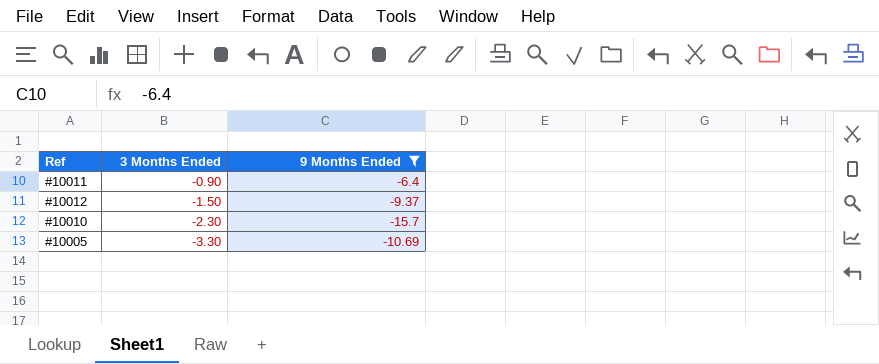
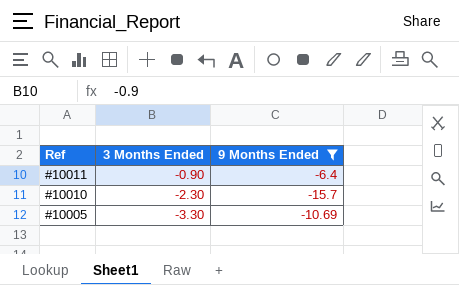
row #10012: -1.50 | -9.37 -> none

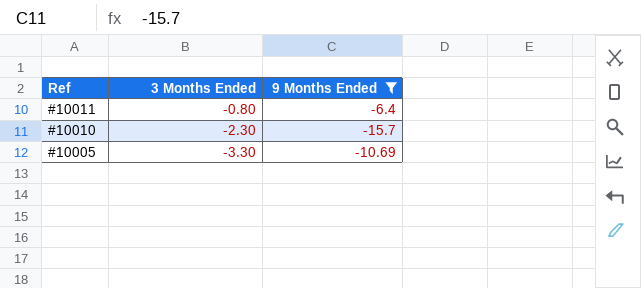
#10011 | 3 Months Ended: -0.90 -> -0.80

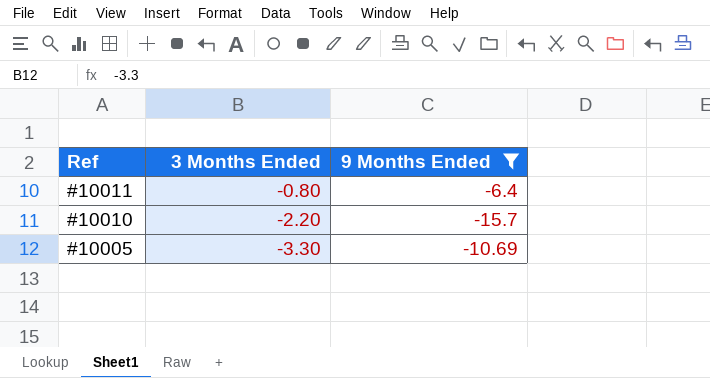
#10010 | 3 Months Ended: -2.30 -> -2.20

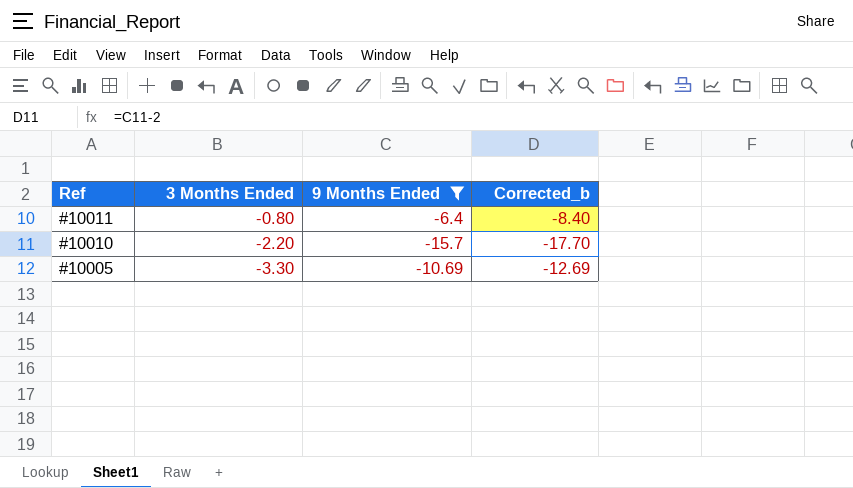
column Corrected_b | formula: none -> [9 Months Ended] - 2

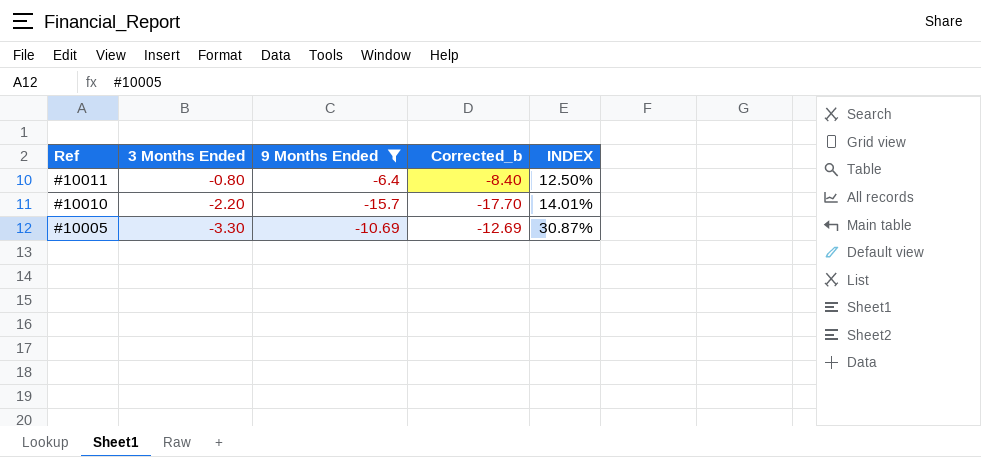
column INDEX | formula: none -> [3 Months Ended] / [9 Months Ended]

